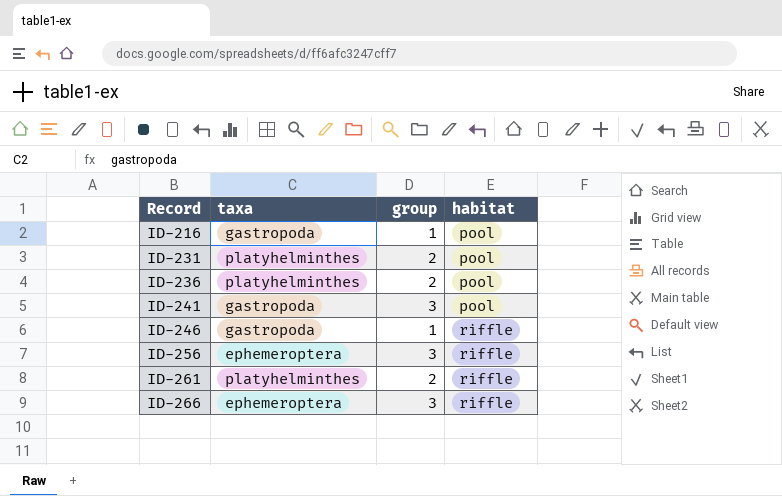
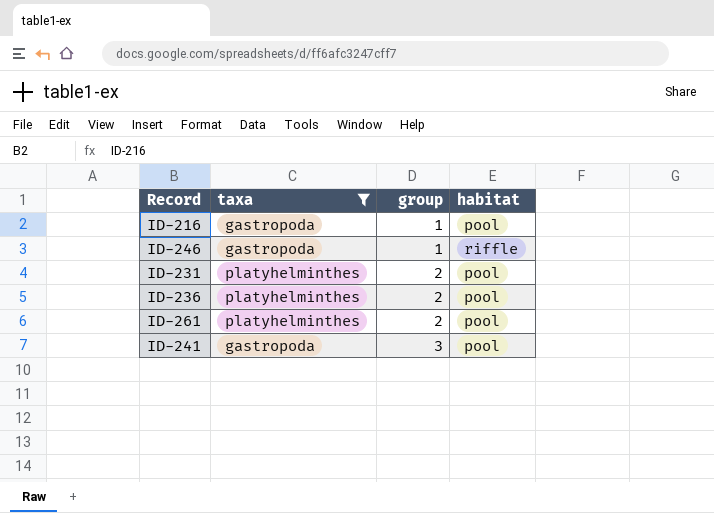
filter: none -> taxa != ephemeroptera
row order: Record ascending -> group ascending
ID-261 | habitat: riffle -> pool

